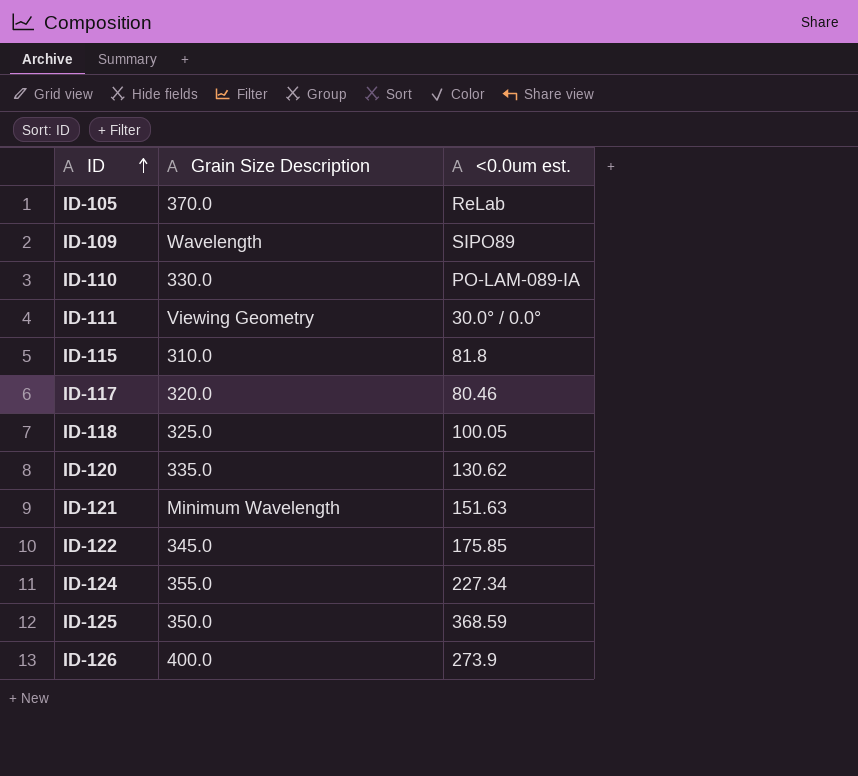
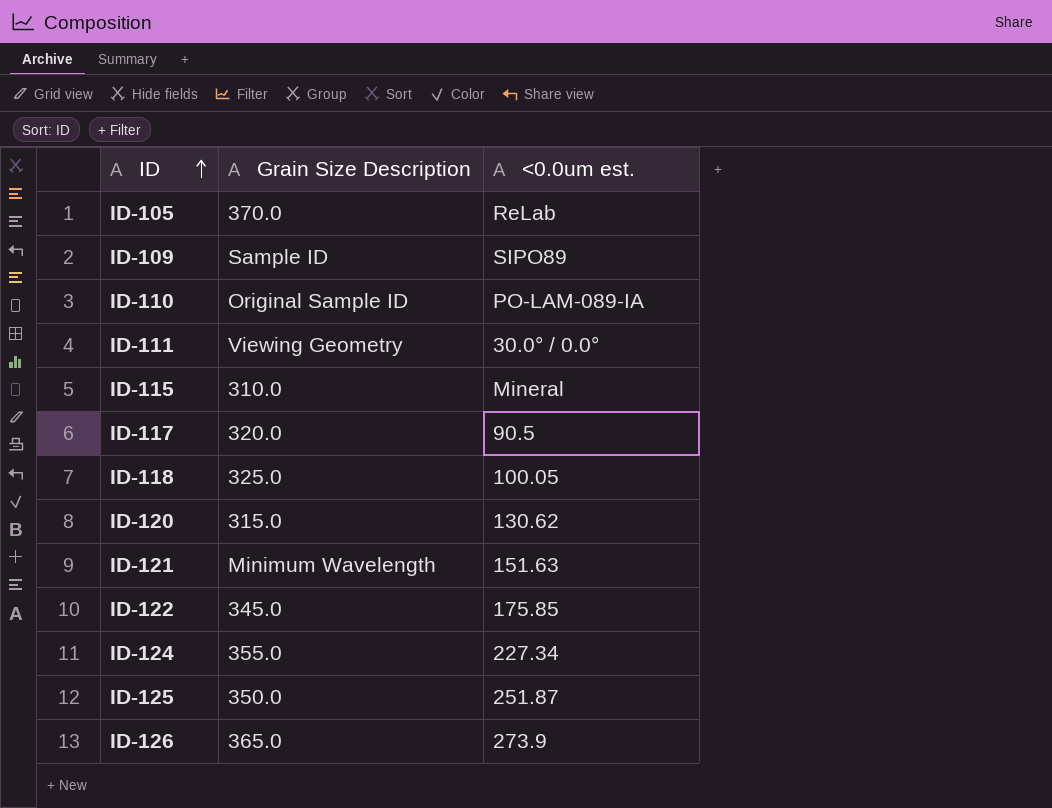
ID-109 | Grain Size Description: Wavelength -> Sample ID
ID-110 | Grain Size Description: 330.0 -> Original Sample ID
ID-115 | <0.0um est.: 81.8 -> Mineral
ID-117 | <0.0um est.: 80.46 -> 90.5
ID-120 | Grain Size Description: 335.0 -> 315.0
ID-125 | <0.0um est.: 368.59 -> 251.87
ID-126 | Grain Size Description: 400.0 -> 365.0

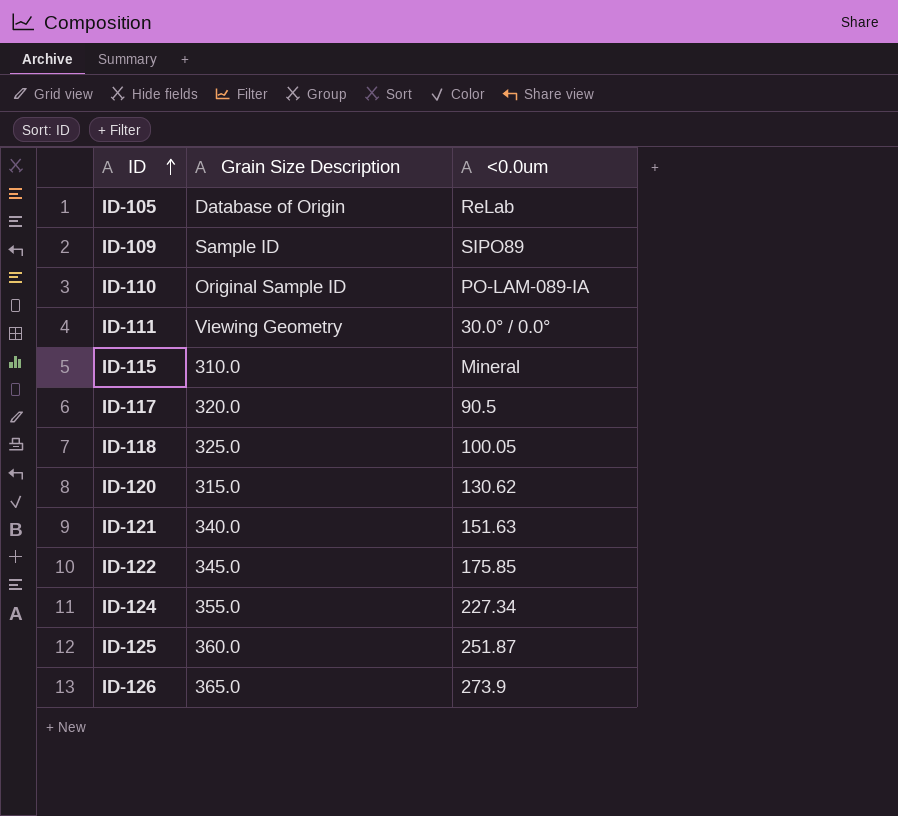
column name: <0.0um est. -> <0.0um
ID-105 | Grain Size Description: 370.0 -> Database of Origin
ID-121 | Grain Size Description: Minimum Wavelength -> 340.0
ID-125 | Grain Size Description: 350.0 -> 360.0

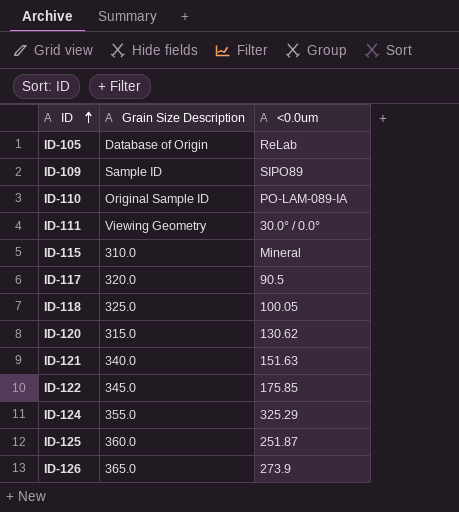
ID-124 | <0.0um: 227.34 -> 325.29

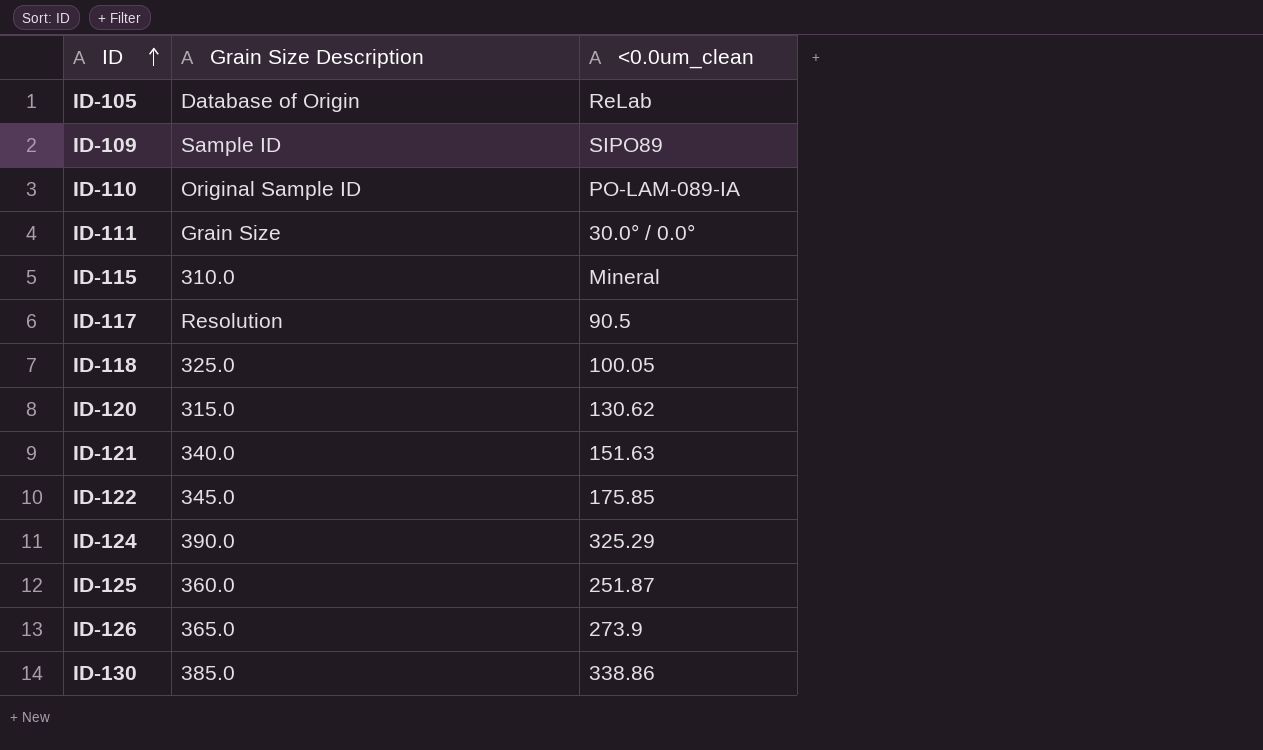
column name: <0.0um -> <0.0um_clean
ID-111 | Grain Size Description: Viewing Geometry -> Grain Size
ID-117 | Grain Size Description: 320.0 -> Resolution
ID-124 | Grain Size Description: 355.0 -> 390.0
row ID-130: none -> 385.0 | 338.86

